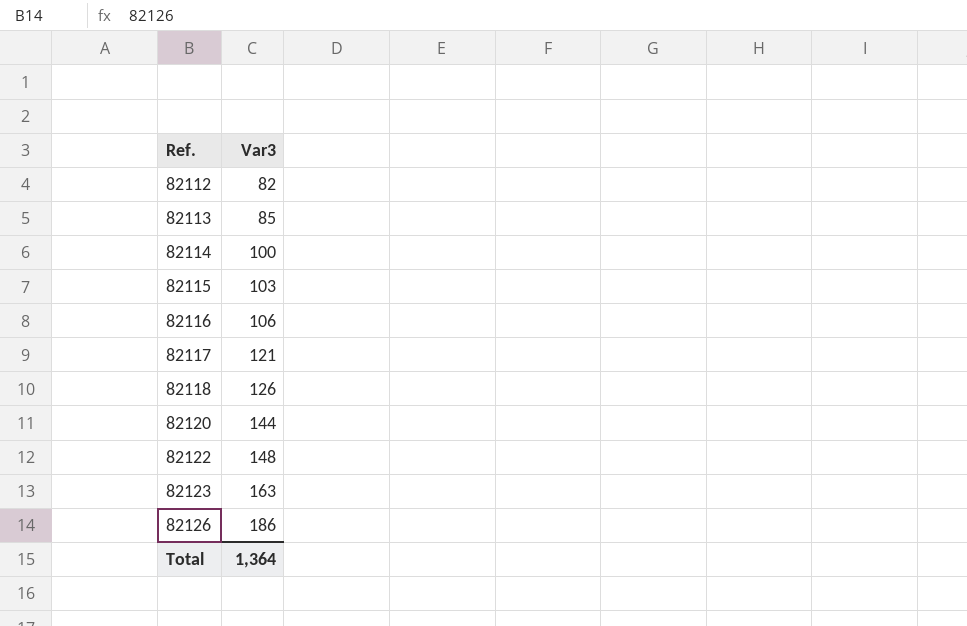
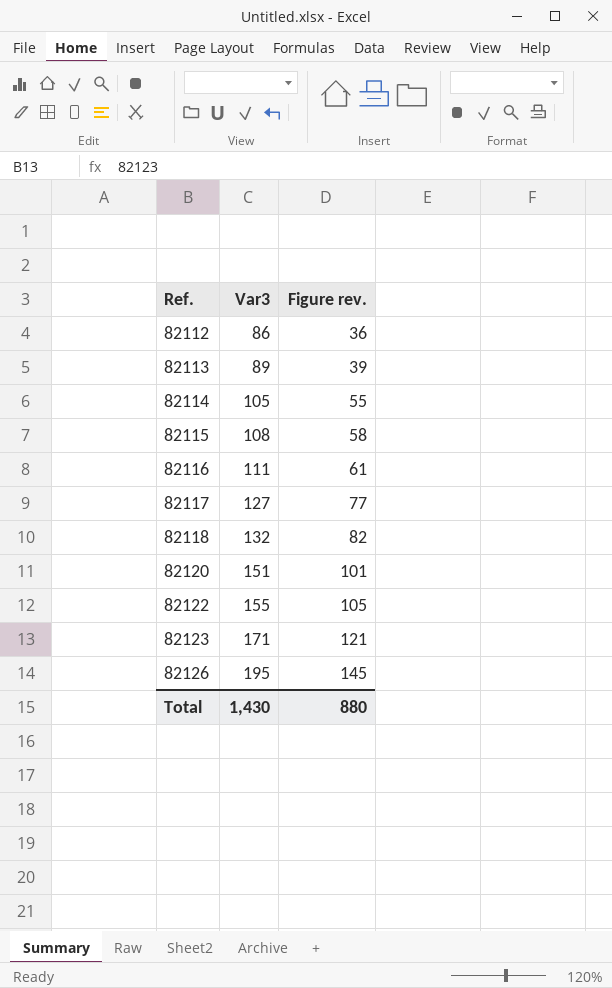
column Figure rev. | formula: none -> [Var3] - 50
82112 | Var3: 82 -> 86
82113 | Var3: 85 -> 89
82114 | Var3: 100 -> 105
82115 | Var3: 103 -> 108
82116 | Var3: 106 -> 111
82117 | Var3: 121 -> 127
82118 | Var3: 126 -> 132
82120 | Var3: 144 -> 151
82122 | Var3: 148 -> 155
82123 | Var3: 163 -> 171
82126 | Var3: 186 -> 195
Total | Var3: 1,364 -> 1,430

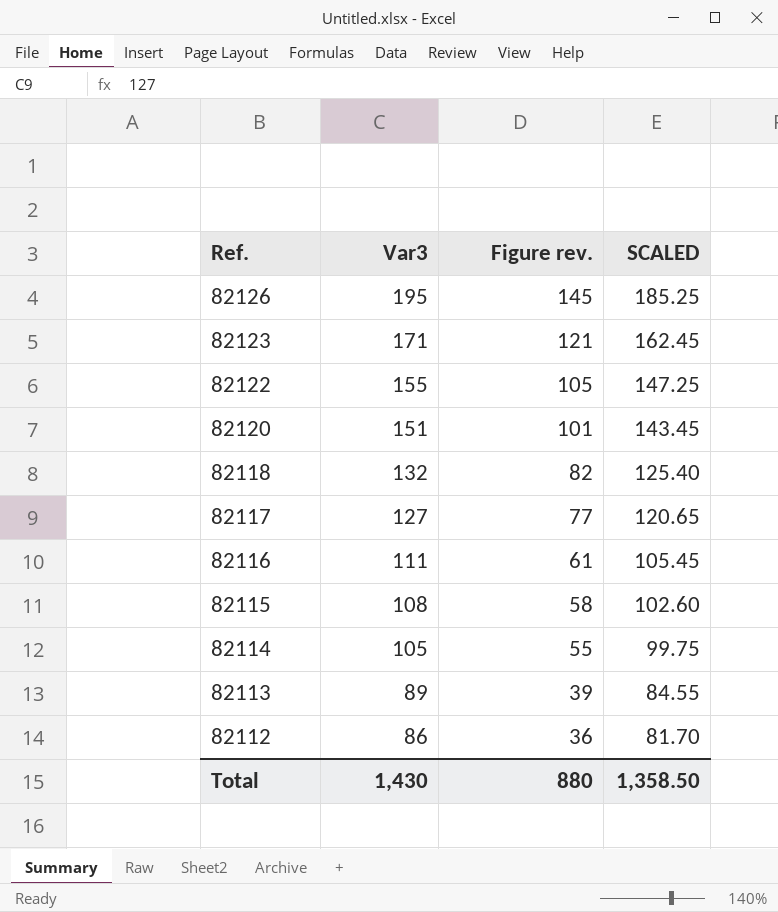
row order: Ref. ascending -> Ref. descending
column SCALED | formula: none -> [Var3] * 0.95

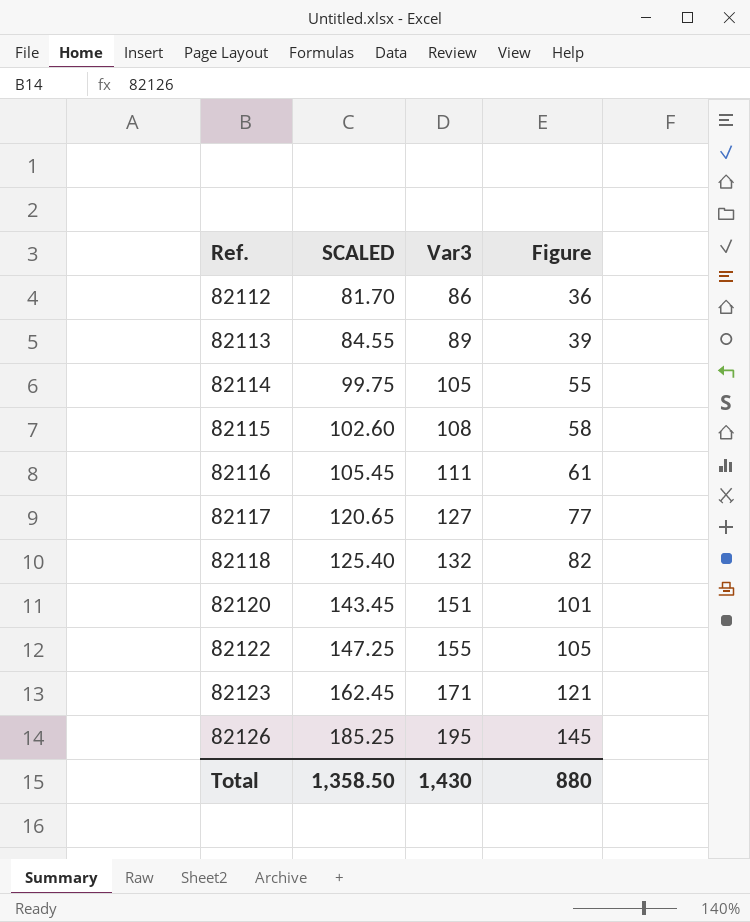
row order: Ref. descending -> Ref. ascending
column SCALED | position: 4 -> 2
column name: Figure rev. -> Figure

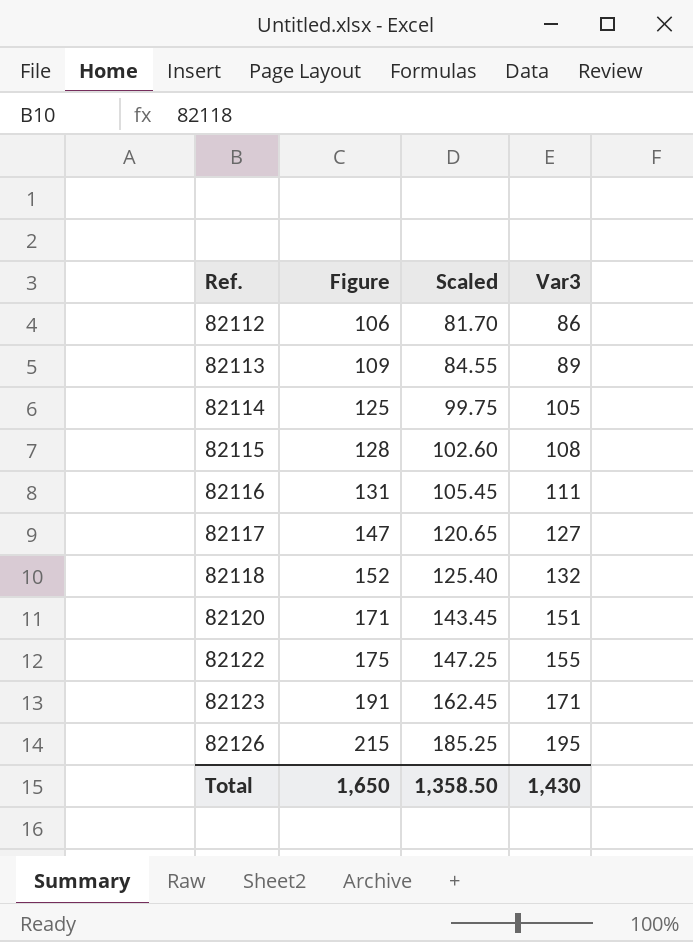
column Figure | formula: [Var3] - 50 -> [Var3] + 20
column Figure | position: 4 -> 2
column name: SCALED -> Scaled
Total | Figure: 880 -> 1,650

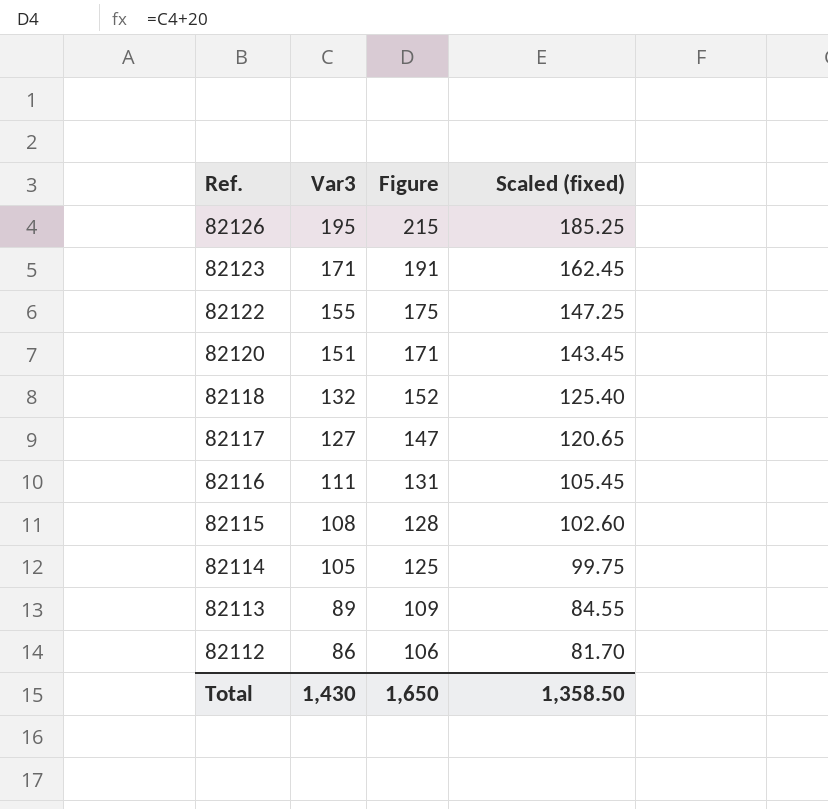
row order: Ref. ascending -> Ref. descending
column Var3 | position: 4 -> 2
column name: Scaled -> Scaled (fixed)

